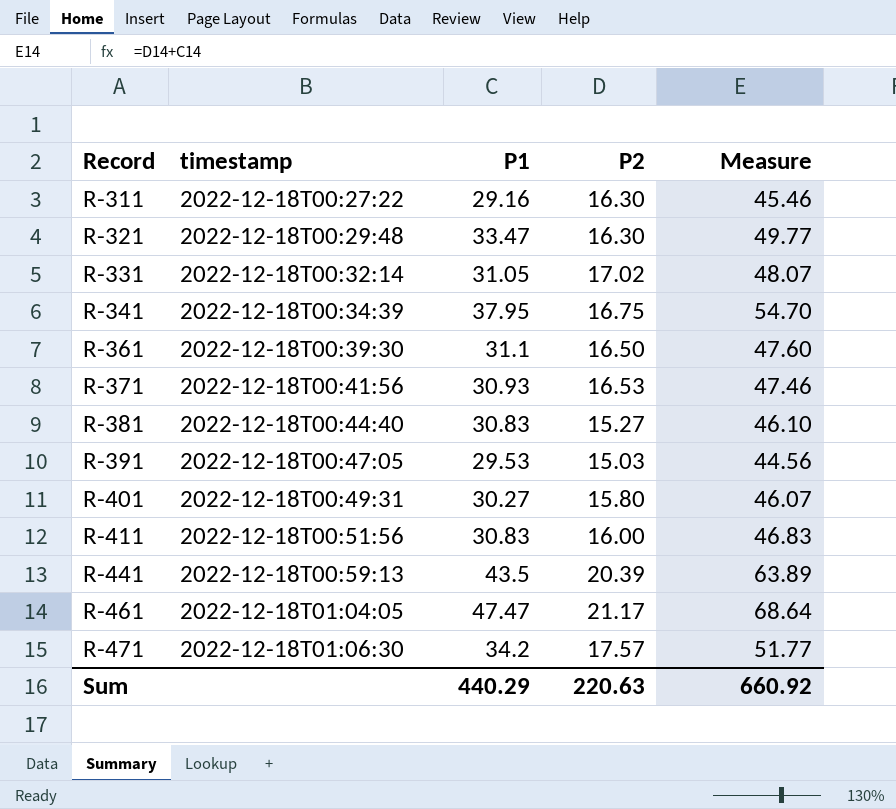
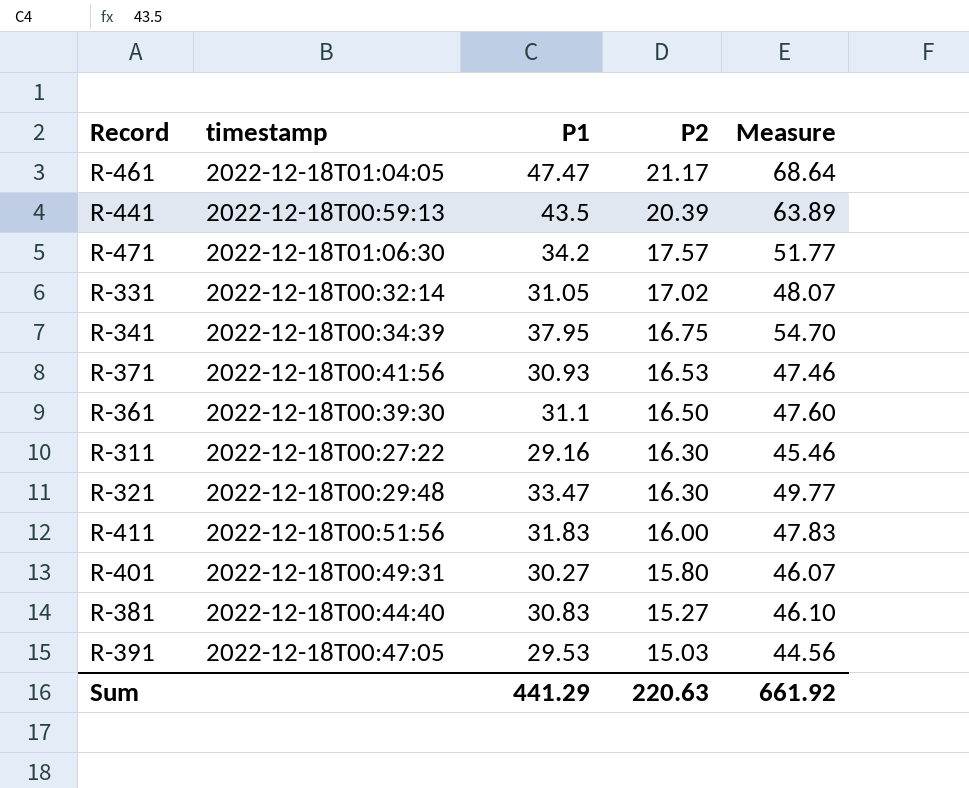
row order: Record ascending -> P2 descending
R-411 | P1: 30.83 -> 31.83
R-411 | Measure: 46.83 -> 47.83
Sum | P1: 440.29 -> 441.29
Sum | Measure: 660.92 -> 661.92

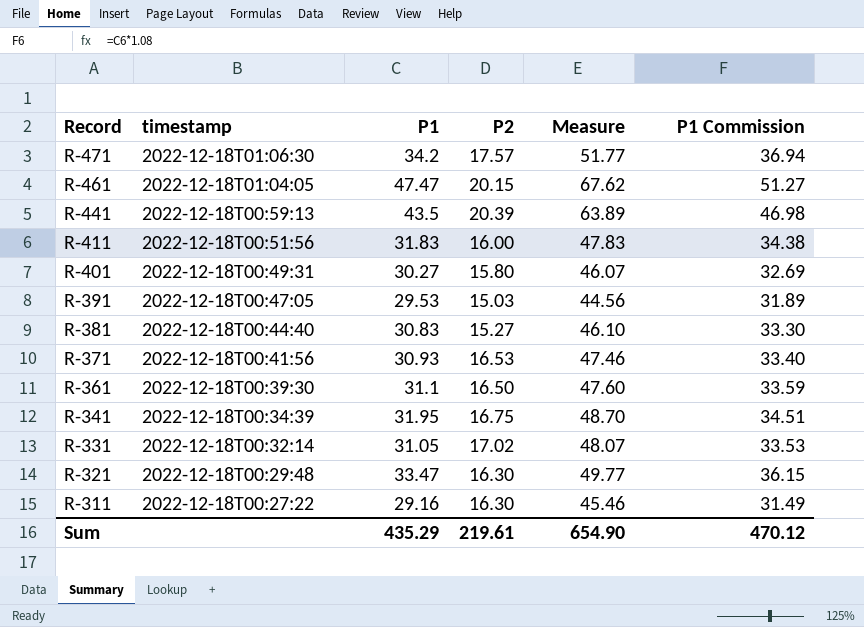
row order: P2 descending -> Record descending
column P1 Commission | formula: none -> [P1] * 1.08
R-461 | P2: 21.17 -> 20.15
R-461 | Measure: 68.64 -> 67.62
R-341 | P1: 37.95 -> 31.95
R-341 | Measure: 54.70 -> 48.70
Sum | P1: 441.29 -> 435.29
Sum | P2: 220.63 -> 219.61
Sum | Measure: 661.92 -> 654.90

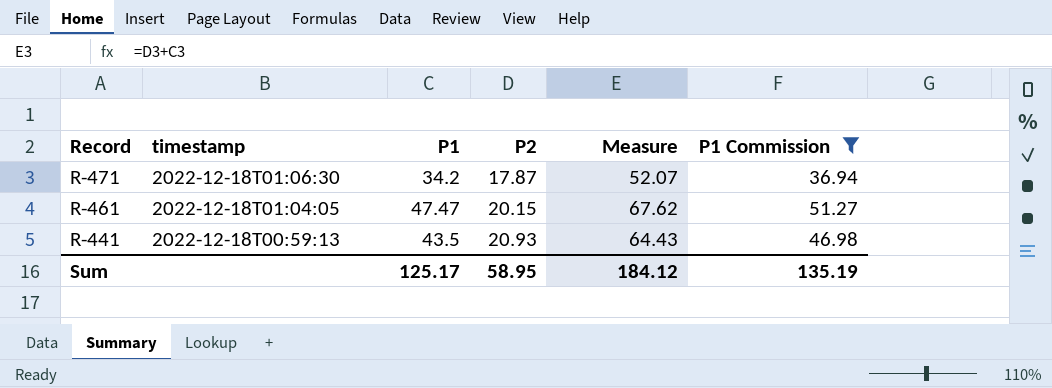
filter: none -> P1 Commission >= 36.94
R-471 | P2: 17.57 -> 17.87
R-471 | Measure: 51.77 -> 52.07
R-441 | P2: 20.39 -> 20.93
R-441 | Measure: 63.89 -> 64.43
Sum | P1: 435.29 -> 125.17
Sum | P2: 219.61 -> 58.95
Sum | Measure: 654.90 -> 184.12
Sum | P1 Commission: 470.12 -> 135.19

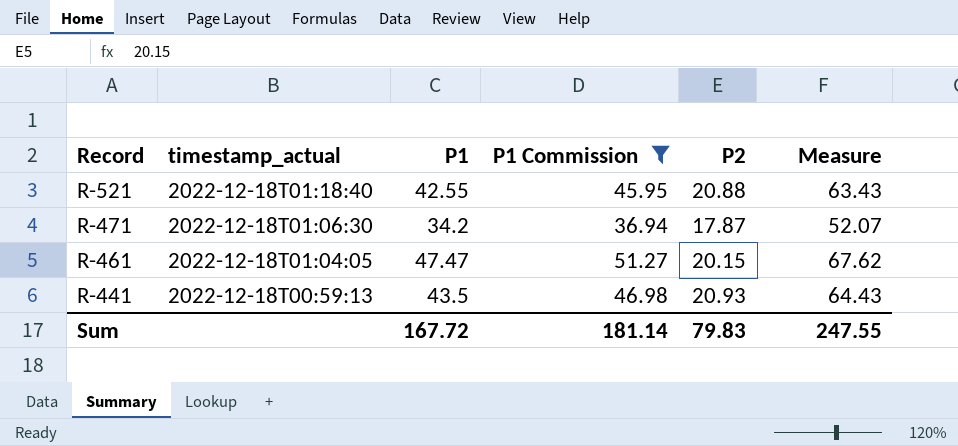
column name: timestamp -> timestamp_actual
column P1 Commission | position: 6 -> 4
row R-521: none -> 2022-12-18T01:18:40 | 42.55 | 45.95 | 20.88 | 63.43
Sum | P1: 125.17 -> 167.72
Sum | P1 Commission: 135.19 -> 181.14
Sum | P2: 58.95 -> 79.83
Sum | Measure: 184.12 -> 247.55

